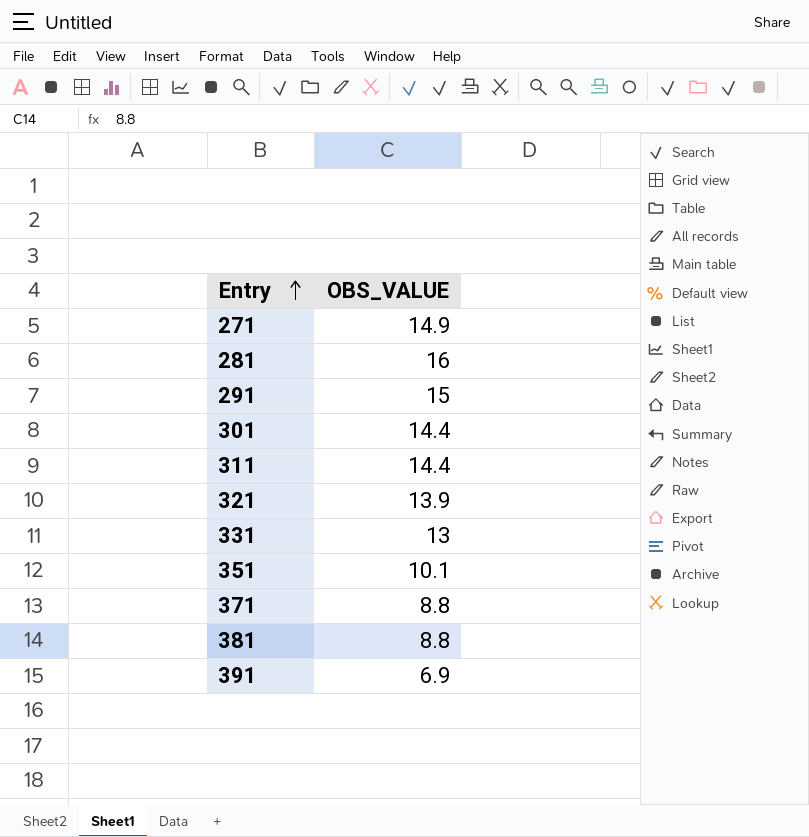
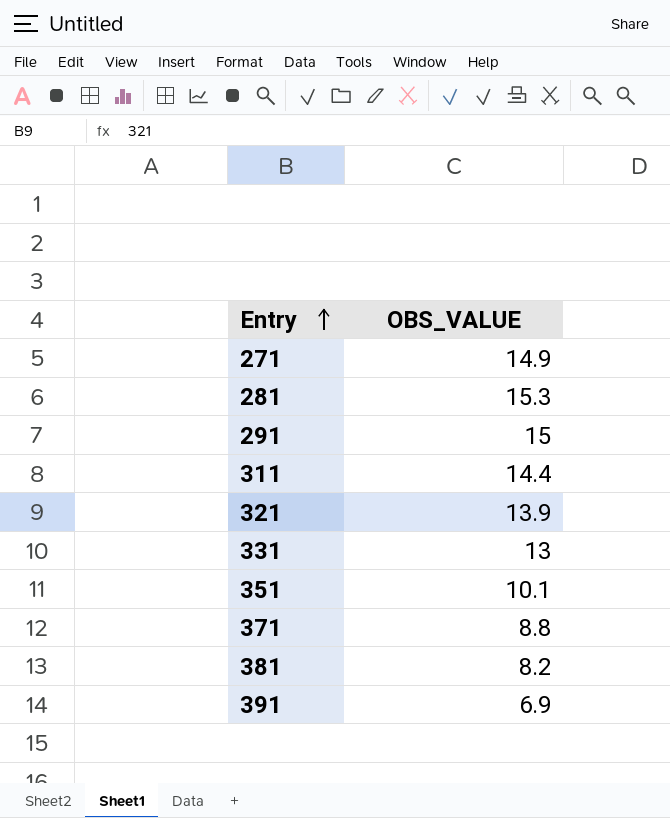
row 301: 14.4 -> none
281 | OBS_VALUE: 16 -> 15.3
381 | OBS_VALUE: 8.8 -> 8.2

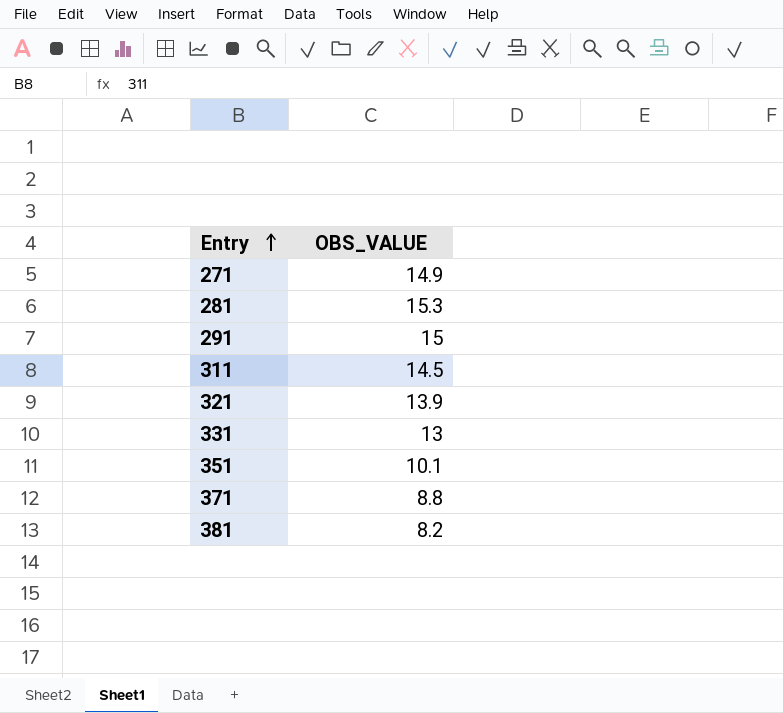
row 391: 6.9 -> none
311 | OBS_VALUE: 14.4 -> 14.5

